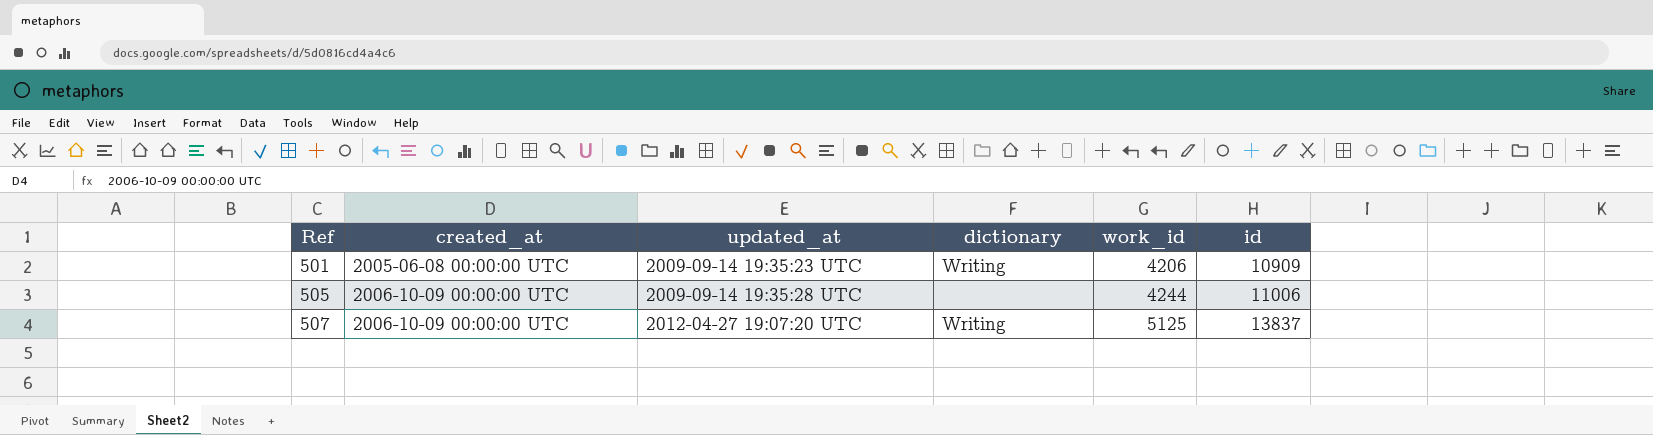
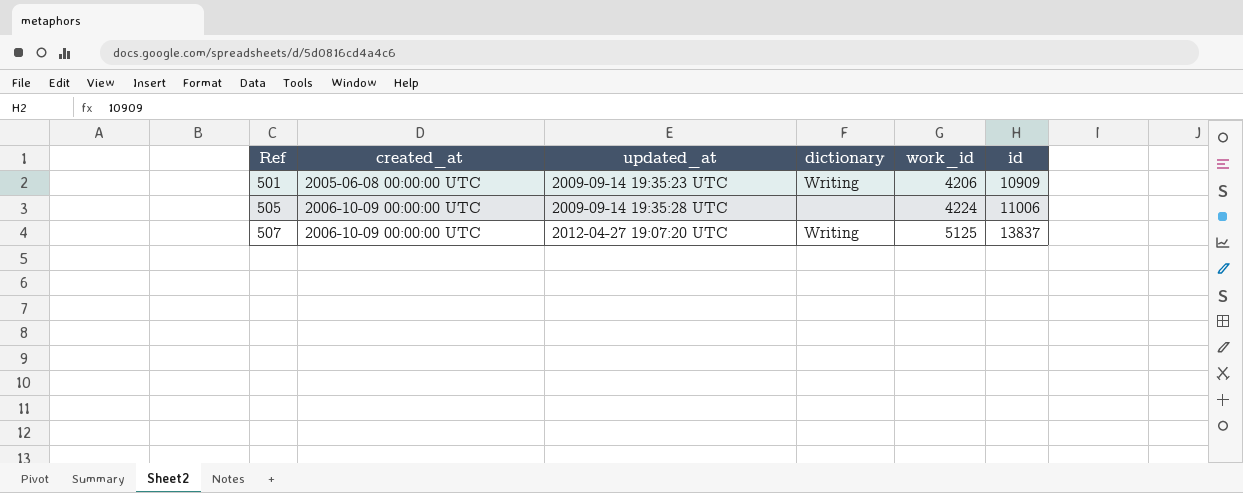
505 | work_id: 4244 -> 4224

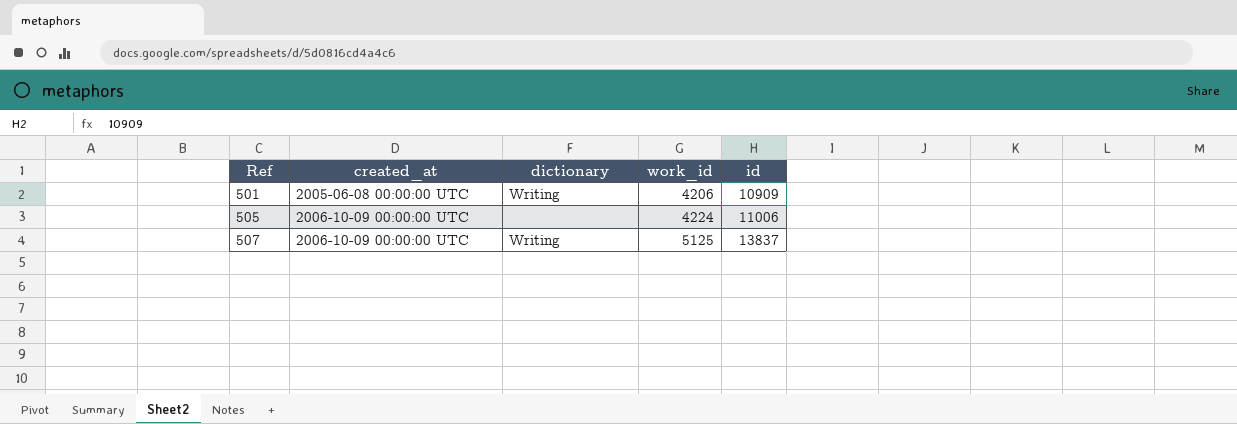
column updated_at | position: 3 -> none

